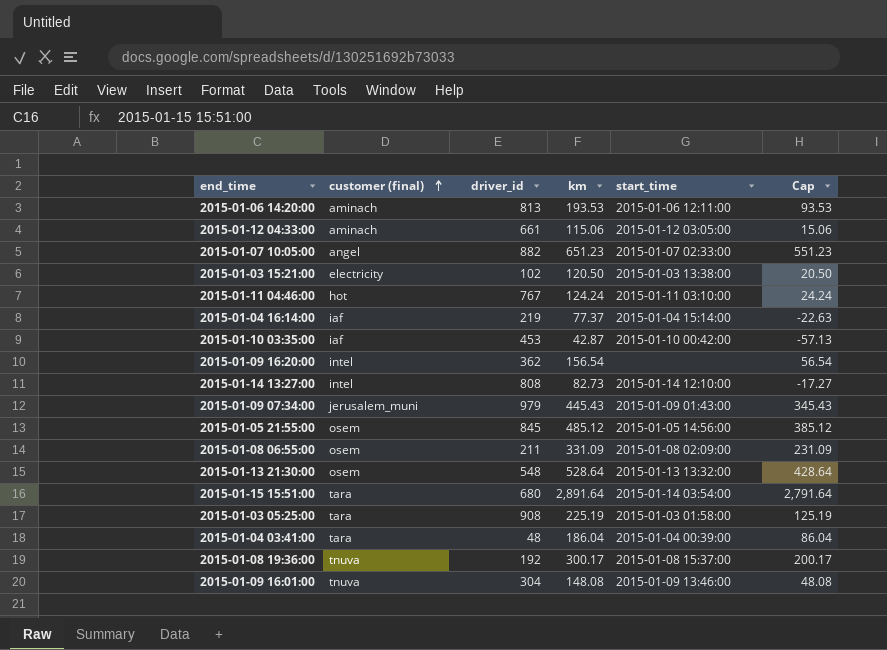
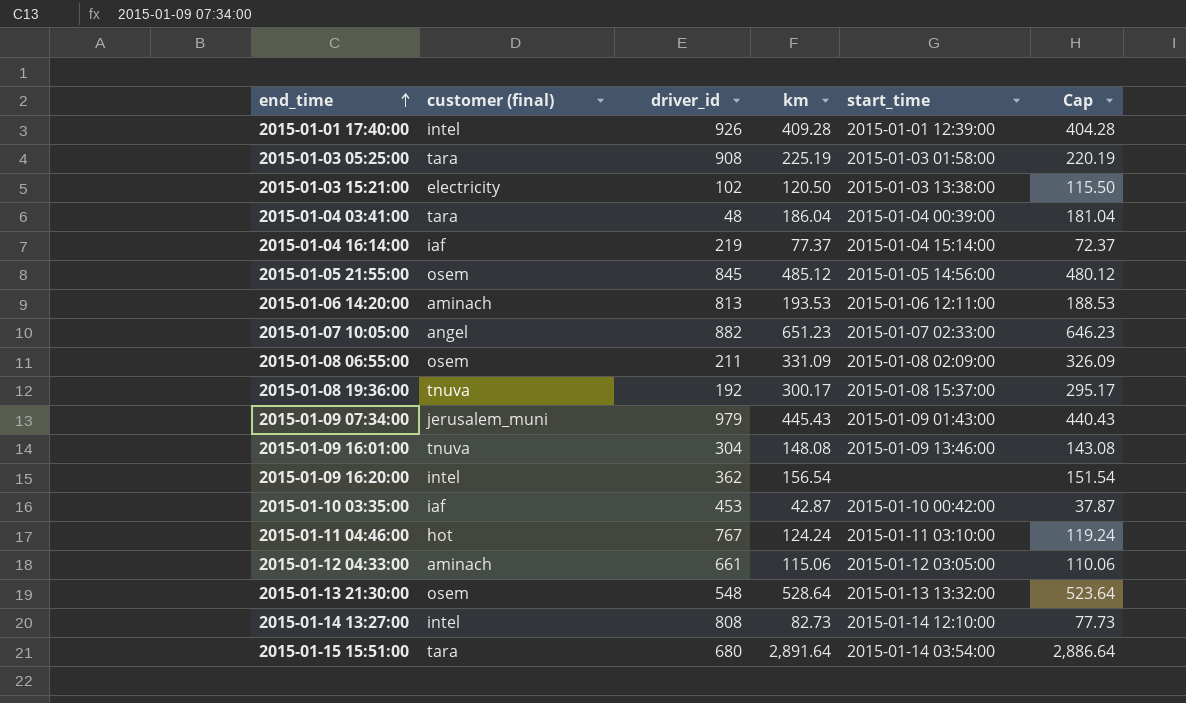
row order: customer (final) ascending -> end_time ascending
column Cap | formula: [km] - 100 -> [km] - 5
row 2015-01-01 17:40:00: none -> intel | 926 | 409.28 | 2015-01-01 12:39:00 | 404.28

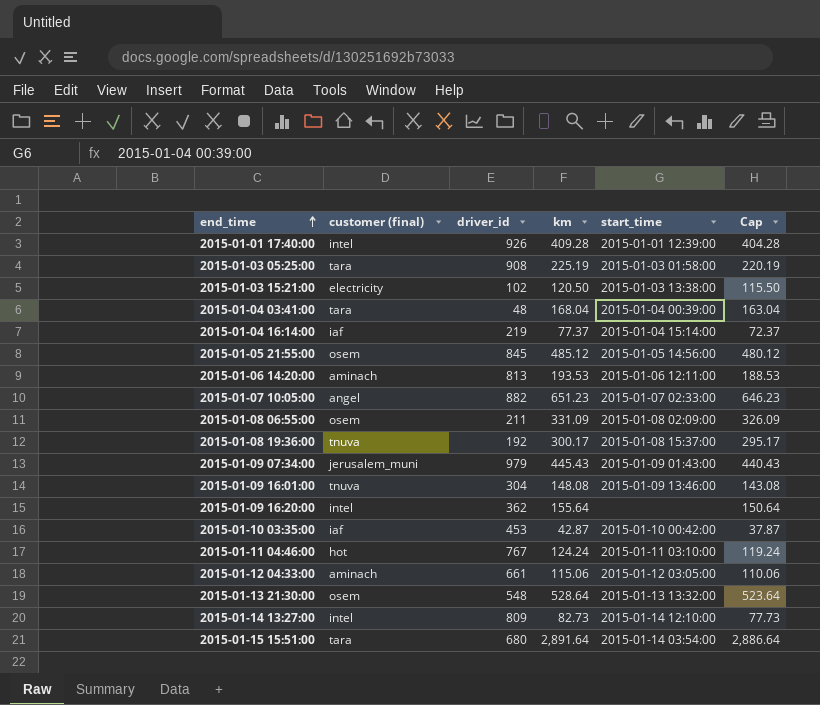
2015-01-04 03:41:00 | km: 186.04 -> 168.04
2015-01-04 03:41:00 | Cap: 181.04 -> 163.04
2015-01-09 16:20:00 | km: 156.54 -> 155.64
2015-01-09 16:20:00 | Cap: 151.54 -> 150.64
2015-01-14 13:27:00 | driver_id: 808 -> 809

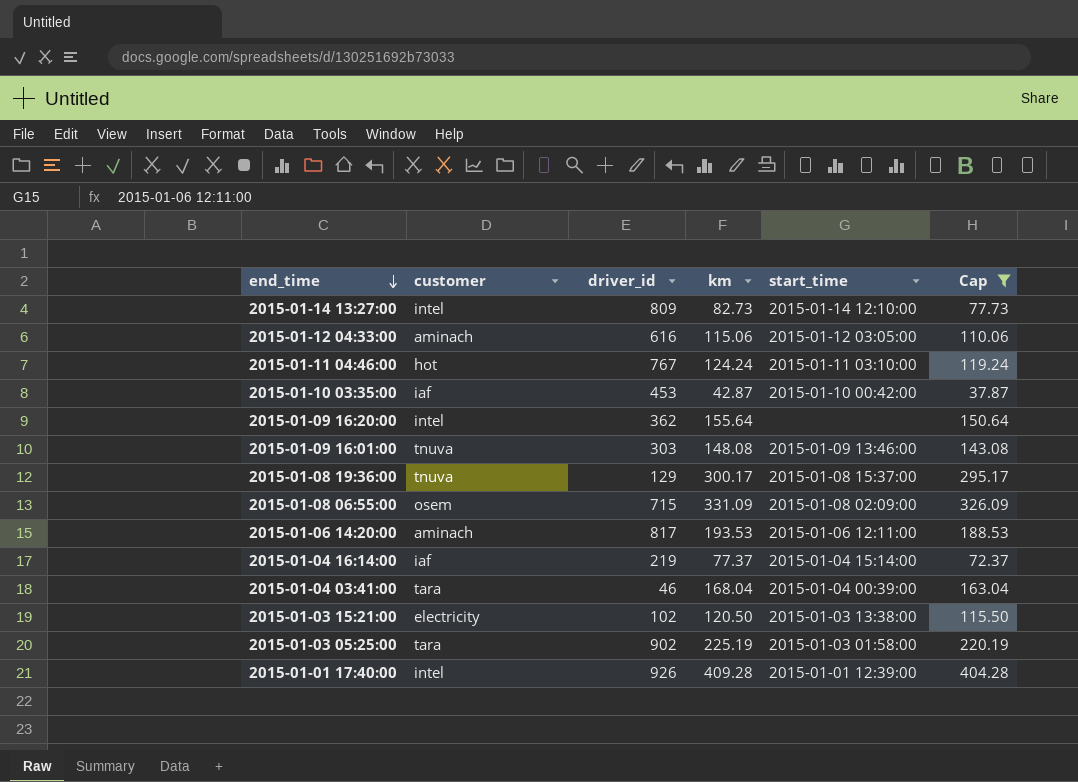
filter: none -> Cap <= 404.28
row order: end_time ascending -> end_time descending
column name: customer (final) -> customer
2015-01-12 04:33:00 | driver_id: 661 -> 616
2015-01-09 16:01:00 | driver_id: 304 -> 303
2015-01-08 19:36:00 | driver_id: 192 -> 129
2015-01-08 06:55:00 | driver_id: 211 -> 715
2015-01-06 14:20:00 | driver_id: 813 -> 817
2015-01-04 03:41:00 | driver_id: 48 -> 46
2015-01-03 05:25:00 | driver_id: 908 -> 902

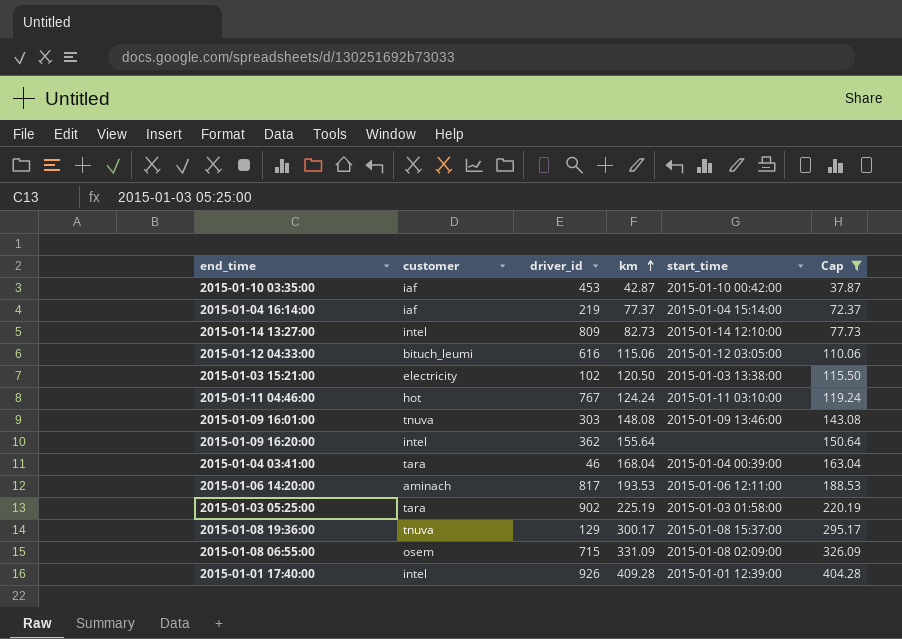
row order: end_time descending -> km ascending
2015-01-12 04:33:00 | customer: aminach -> bituch_leumi

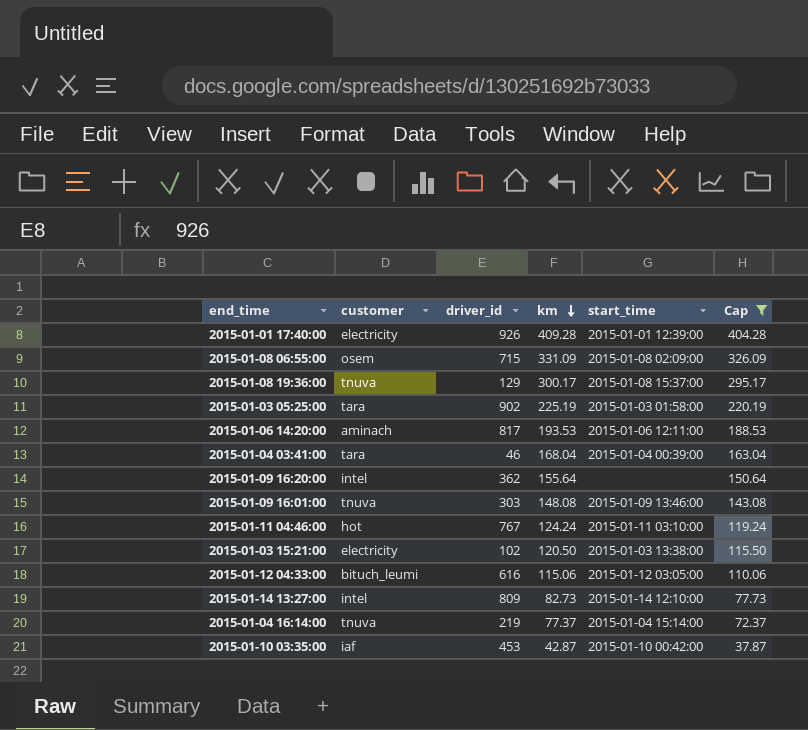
row order: km ascending -> km descending
2015-01-01 17:40:00 | customer: intel -> electricity
2015-01-04 16:14:00 | customer: iaf -> tnuva

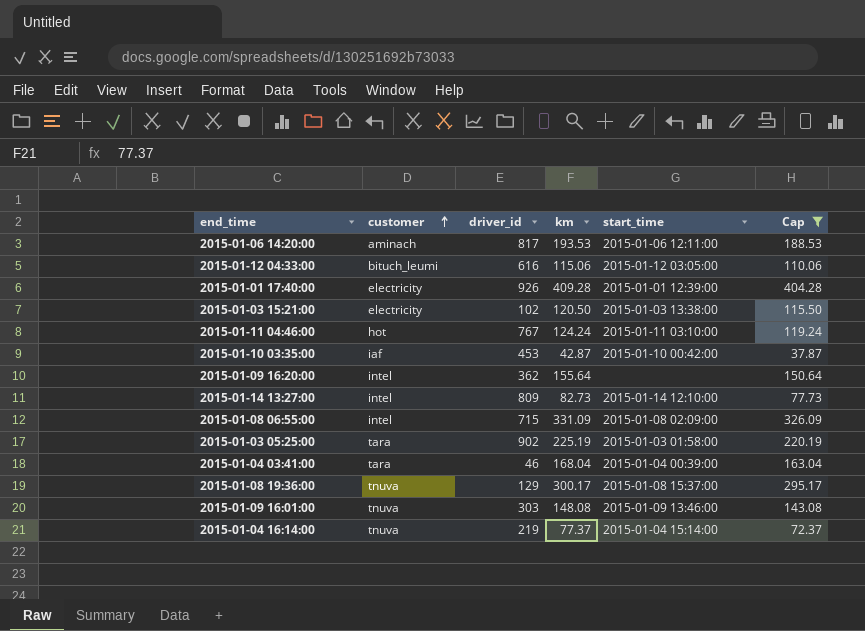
row order: km descending -> customer ascending
2015-01-08 06:55:00 | customer: osem -> intel

